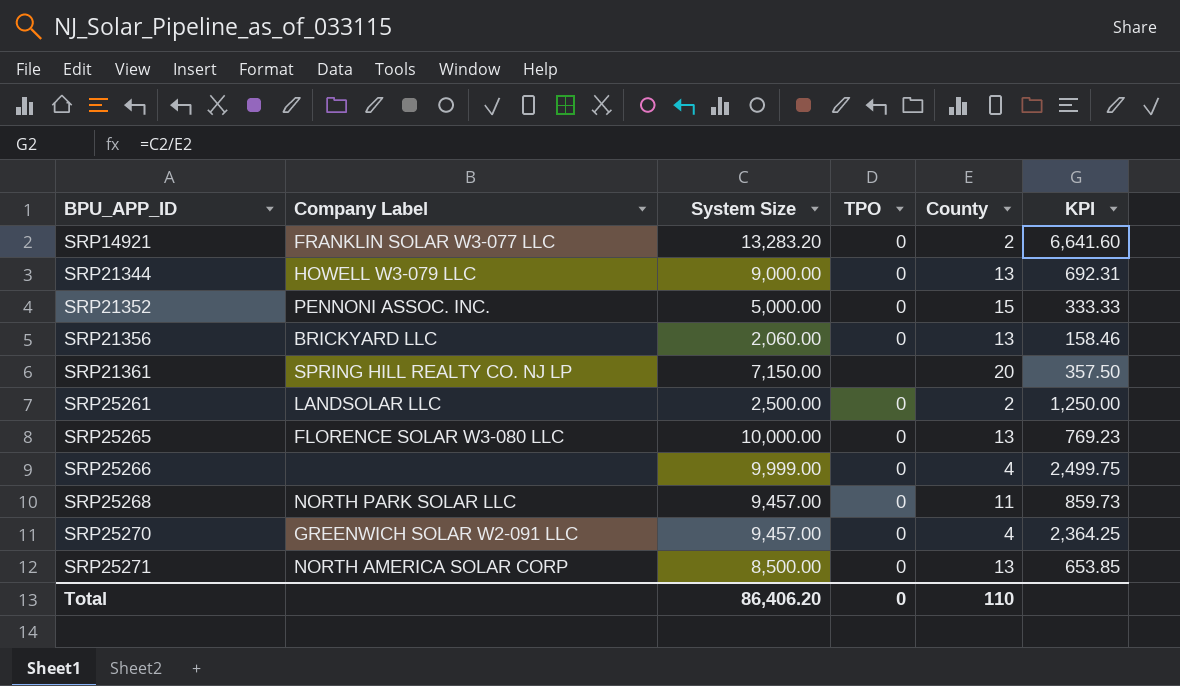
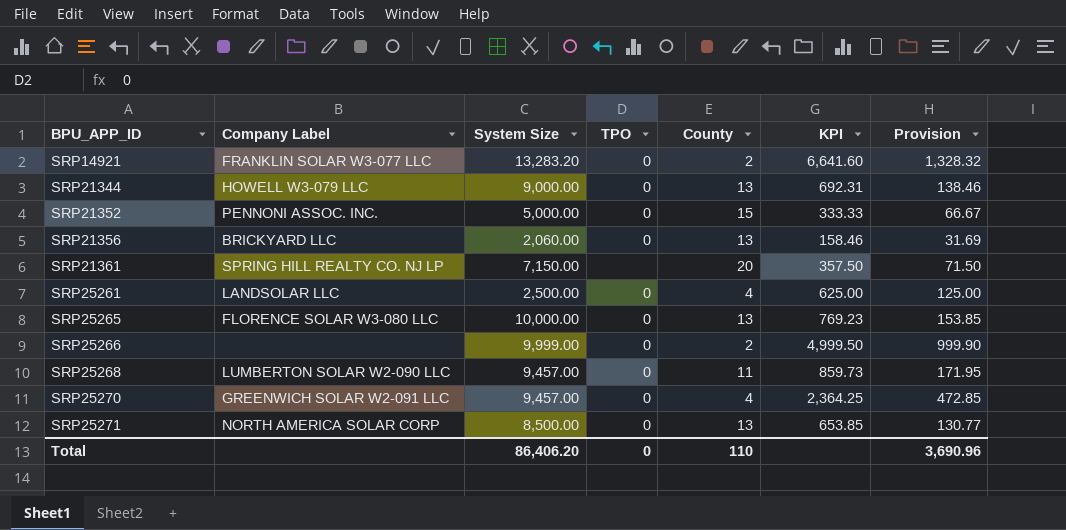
column Provision | formula: none -> [KPI] * 0.2
SRP25261 | County: 2 -> 4
SRP25261 | KPI: 1,250.00 -> 625.00
SRP25266 | County: 4 -> 2
SRP25266 | KPI: 2,499.75 -> 4,999.50
SRP25268 | Company Label: NORTH PARK SOLAR LLC -> LUMBERTON SOLAR W2-090 LLC

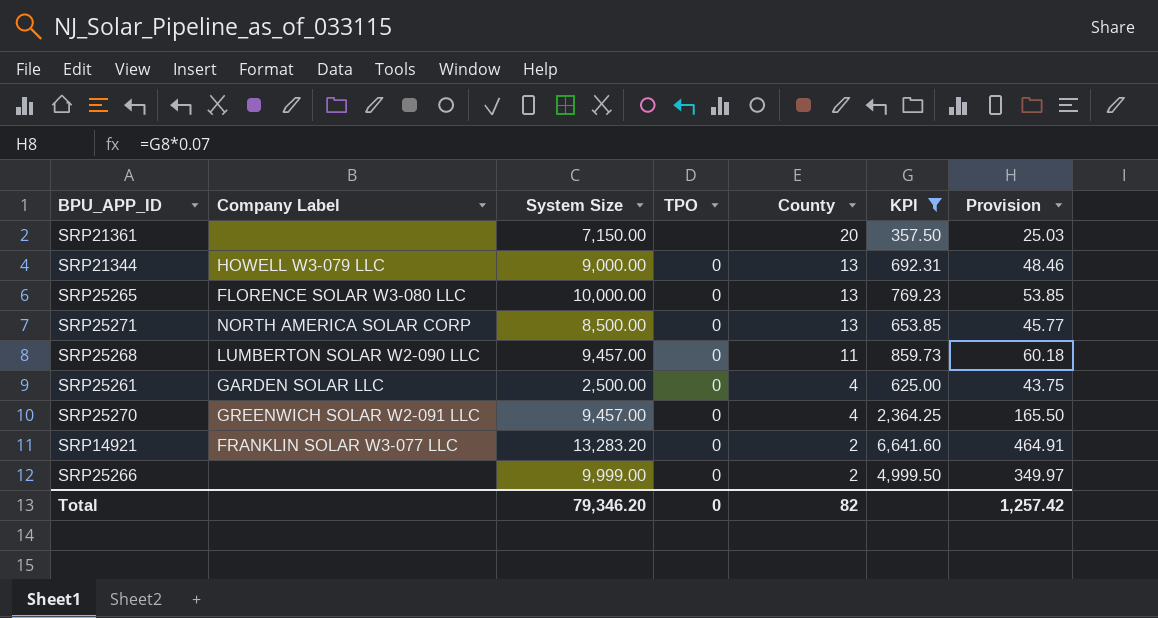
filter: none -> KPI >= 357.50
row order: BPU_APP_ID ascending -> County descending
column Provision | formula: [KPI] * 0.2 -> [KPI] * 0.07
SRP21361 | Company Label: SPRING HILL REALTY CO. NJ LP -> none
SRP25261 | Company Label: LANDSOLAR LLC -> GARDEN SOLAR LLC
Total | System Size: 86,406.20 -> 79,346.20
Total | County: 110 -> 82
Total | Provision: 3,690.96 -> 1,257.42

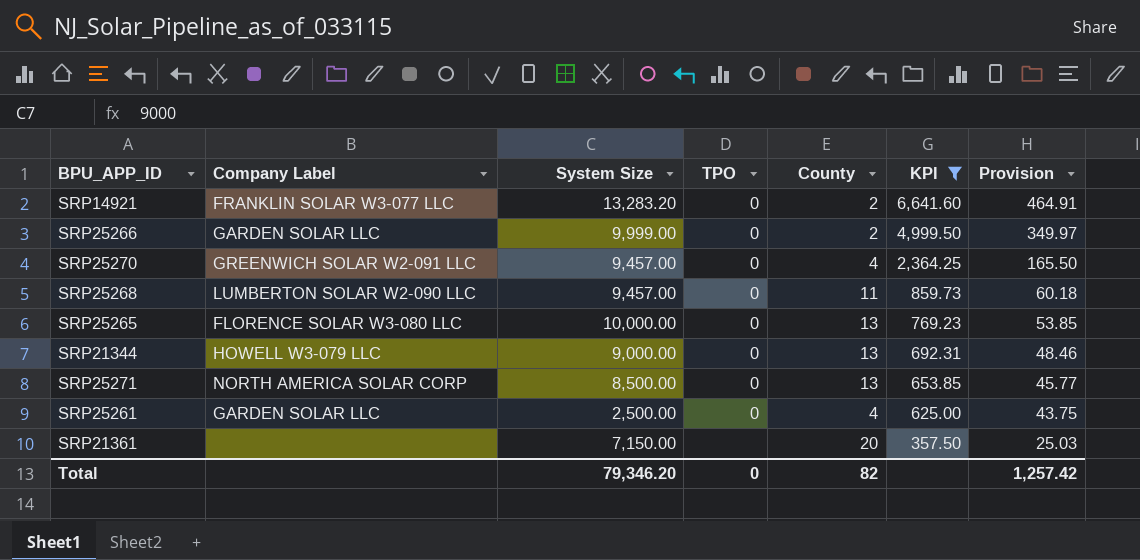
row order: County descending -> KPI descending
SRP25266 | Company Label: none -> GARDEN SOLAR LLC

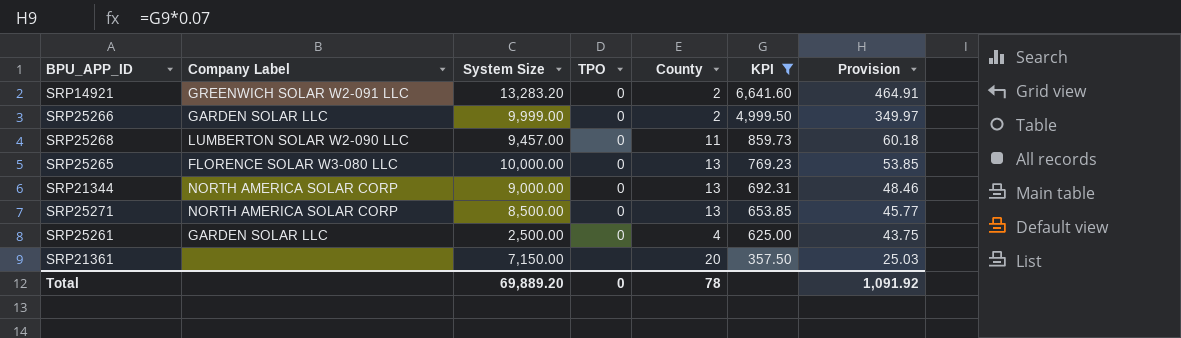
row SRP25270: GREENWICH SOLAR W2-091 LLC | 9,457.00 | 0 | 4 | 2,364.25 | 165.50 -> none
SRP14921 | Company Label: FRANKLIN SOLAR W3-077 LLC -> GREENWICH SOLAR W2-091 LLC
SRP21344 | Company Label: HOWELL W3-079 LLC -> NORTH AMERICA SOLAR CORP
Total | System Size: 79,346.20 -> 69,889.20
Total | County: 82 -> 78
Total | Provision: 1,257.42 -> 1,091.92

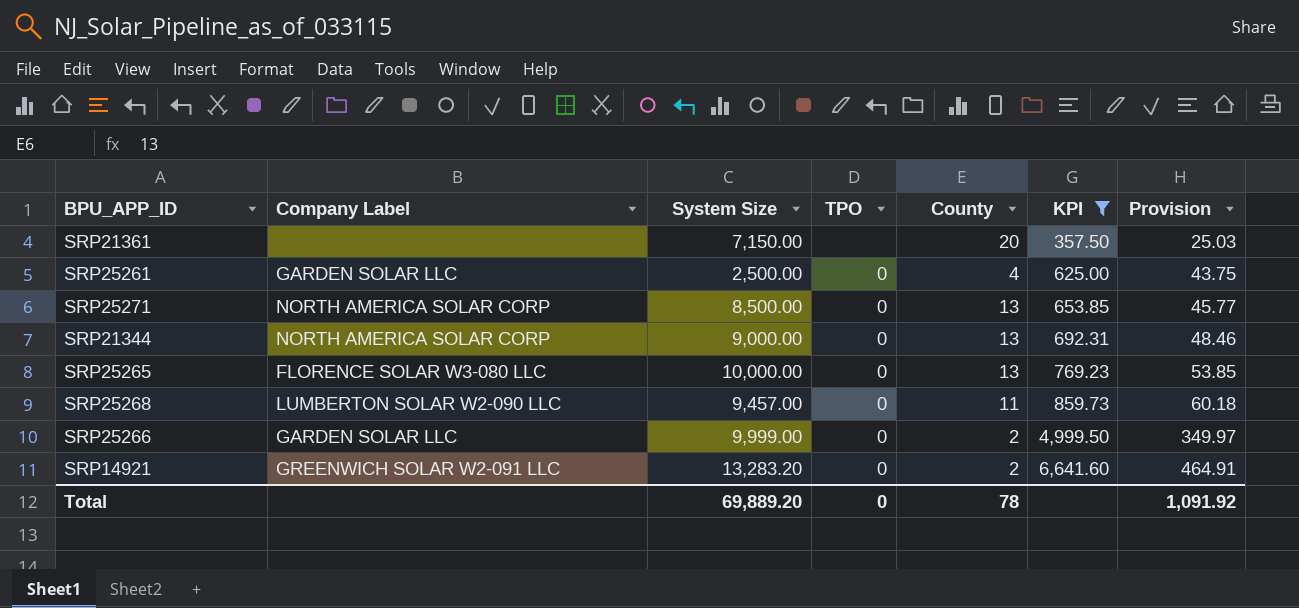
row order: KPI descending -> KPI ascending

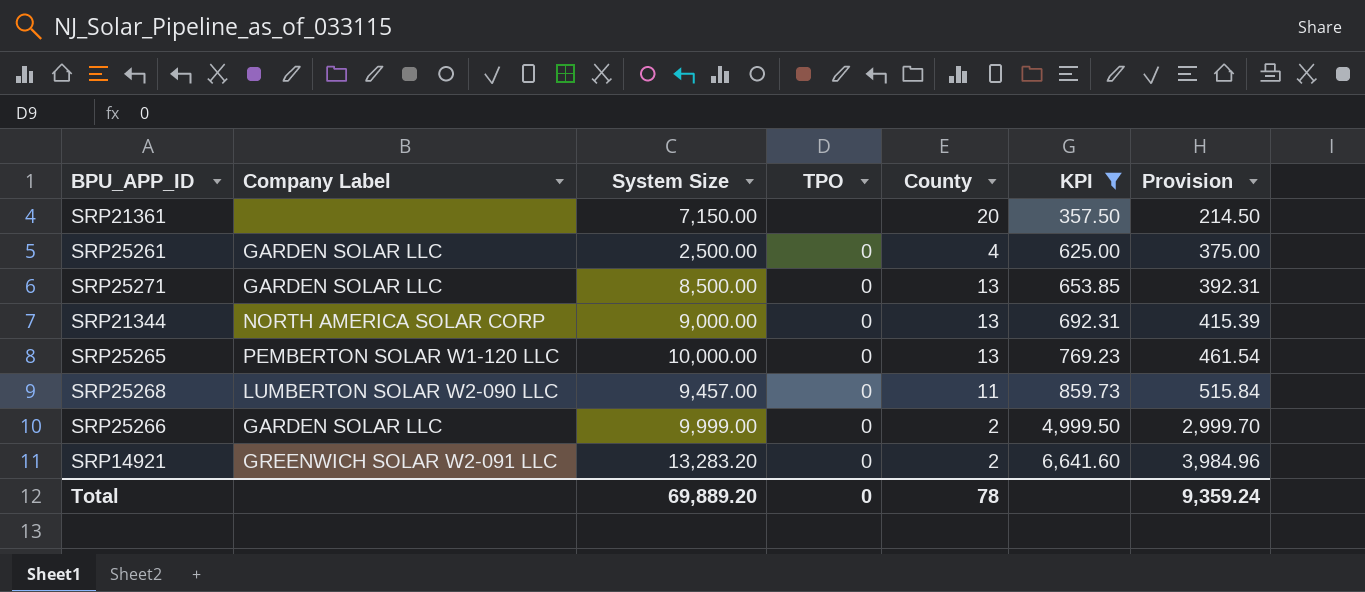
column Provision | formula: [KPI] * 0.07 -> [KPI] * 0.6
SRP25271 | Company Label: NORTH AMERICA SOLAR CORP -> GARDEN SOLAR LLC
SRP25265 | Company Label: FLORENCE SOLAR W3-080 LLC -> PEMBERTON SOLAR W1-120 LLC
Total | Provision: 1,091.92 -> 9,359.24

